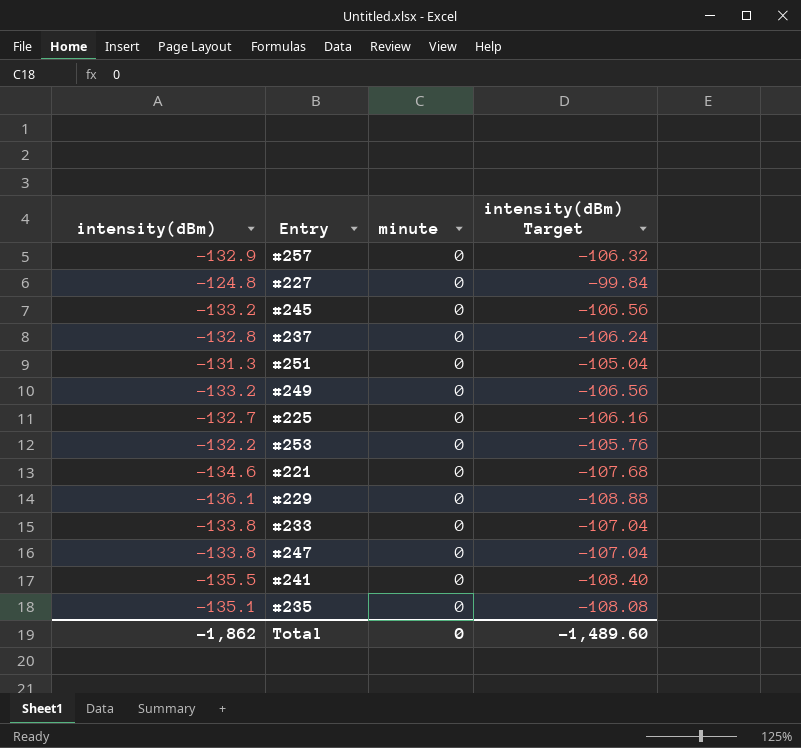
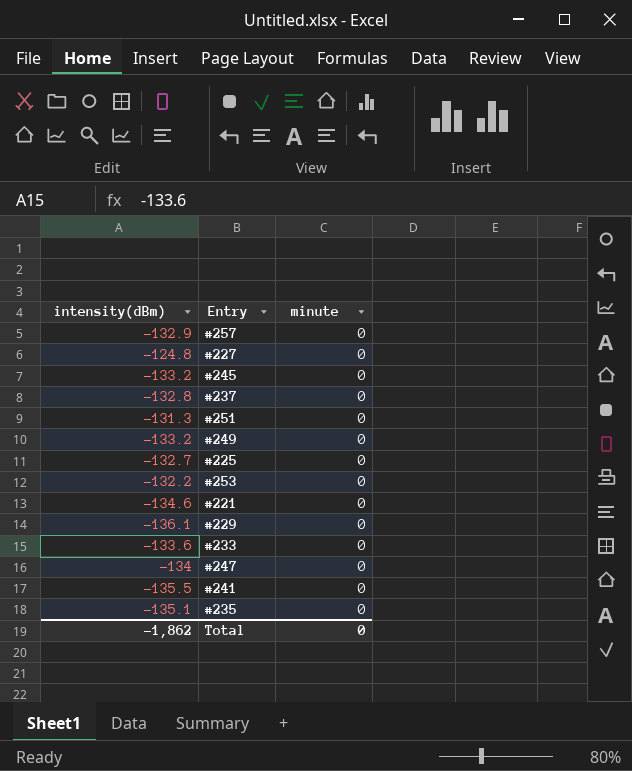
column intensity(dBm) Target | formula: [intensity(dBm)] * 0.8 -> none
#233 | intensity(dBm): -133.8 -> -133.6
#247 | intensity(dBm): -133.8 -> -134

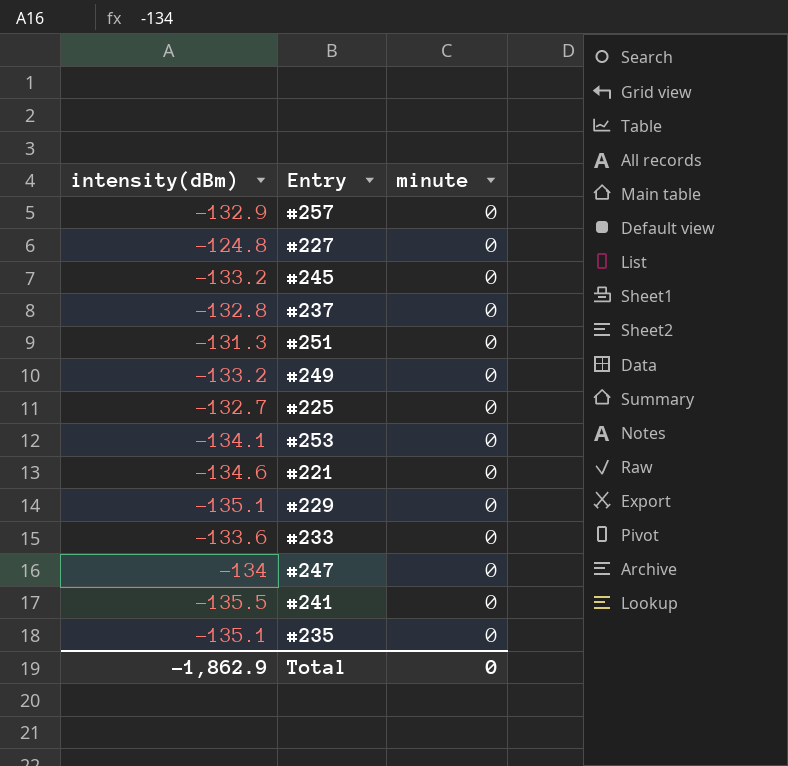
#253 | intensity(dBm): -132.2 -> -134.1
#229 | intensity(dBm): -136.1 -> -135.1
Total | intensity(dBm): -1,862 -> -1,862.9

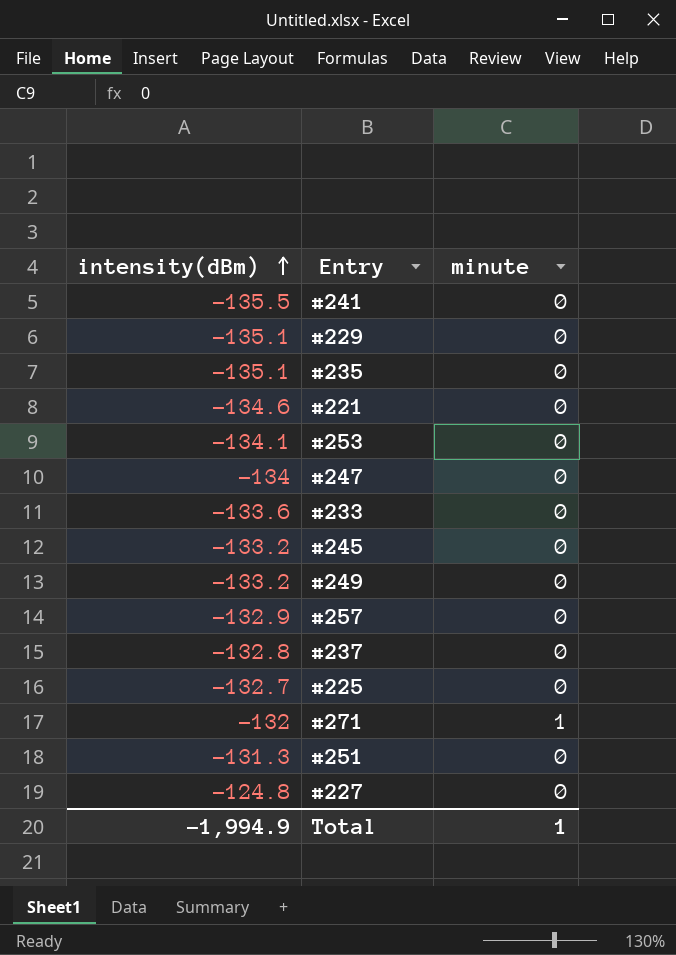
row order: none -> intensity(dBm) ascending
row #271: none -> -132 | 1
Total | intensity(dBm): -1,862.9 -> -1,994.9
Total | minute: 0 -> 1

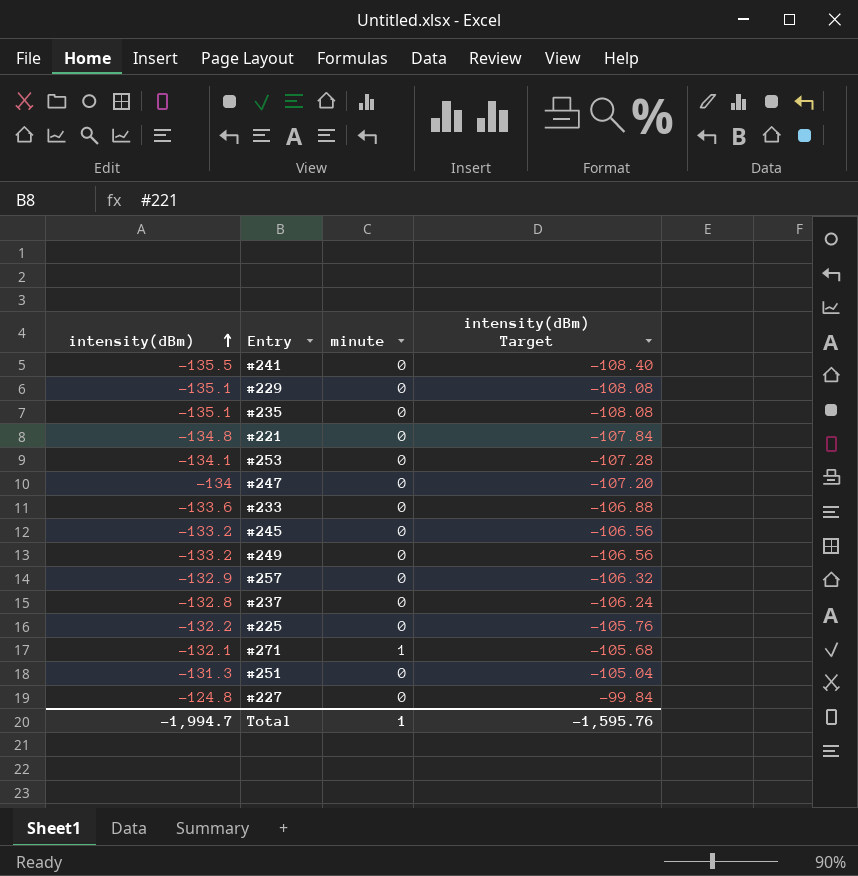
column intensity(dBm) Target | formula: none -> [intensity(dBm)] * 0.8
#221 | intensity(dBm): -134.6 -> -134.8
#225 | intensity(dBm): -132.7 -> -132.2
#271 | intensity(dBm): -132 -> -132.1
Total | intensity(dBm): -1,994.9 -> -1,994.7

